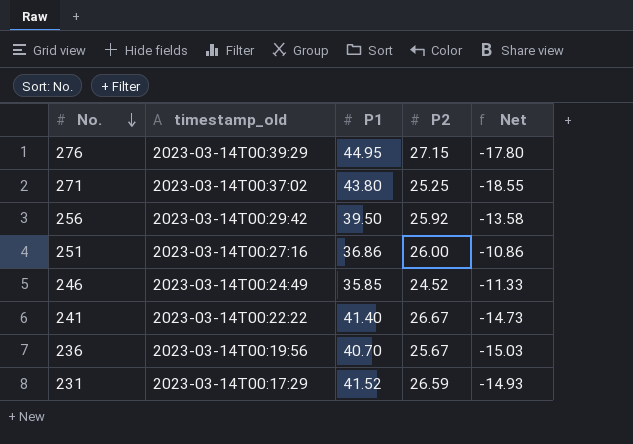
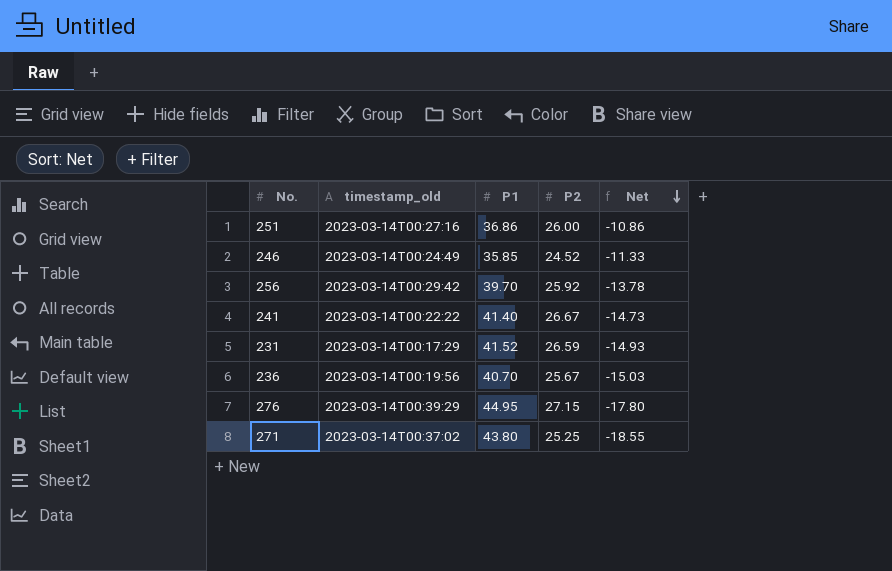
row order: No. descending -> Net descending
256 | P1: 39.50 -> 39.70
256 | Net: -13.58 -> -13.78

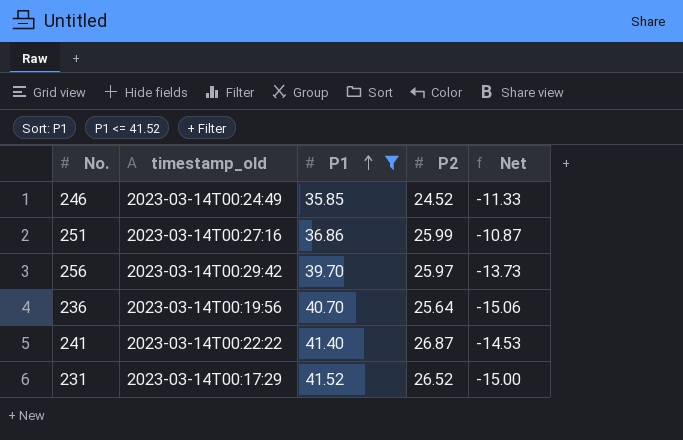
filter: none -> P1 <= 41.52
row order: Net descending -> P1 ascending
251 | P2: 26.00 -> 25.99
251 | Net: -10.86 -> -10.87
256 | P2: 25.92 -> 25.97
256 | Net: -13.78 -> -13.73
236 | P2: 25.67 -> 25.64
236 | Net: -15.03 -> -15.06
241 | P2: 26.67 -> 26.87
241 | Net: -14.73 -> -14.53
231 | P2: 26.59 -> 26.52
231 | Net: -14.93 -> -15.00

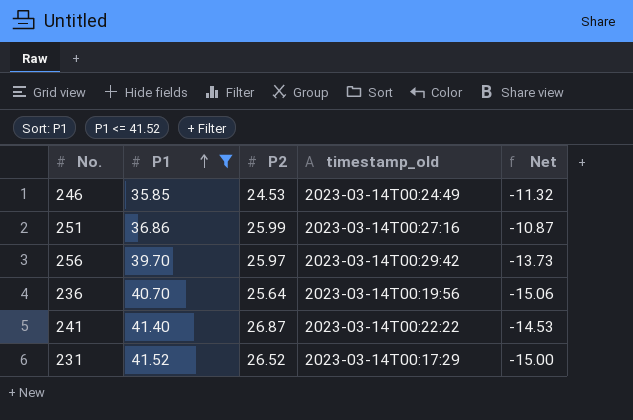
column timestamp_old | position: 2 -> 4
246 | P2: 24.52 -> 24.53
246 | Net: -11.33 -> -11.32

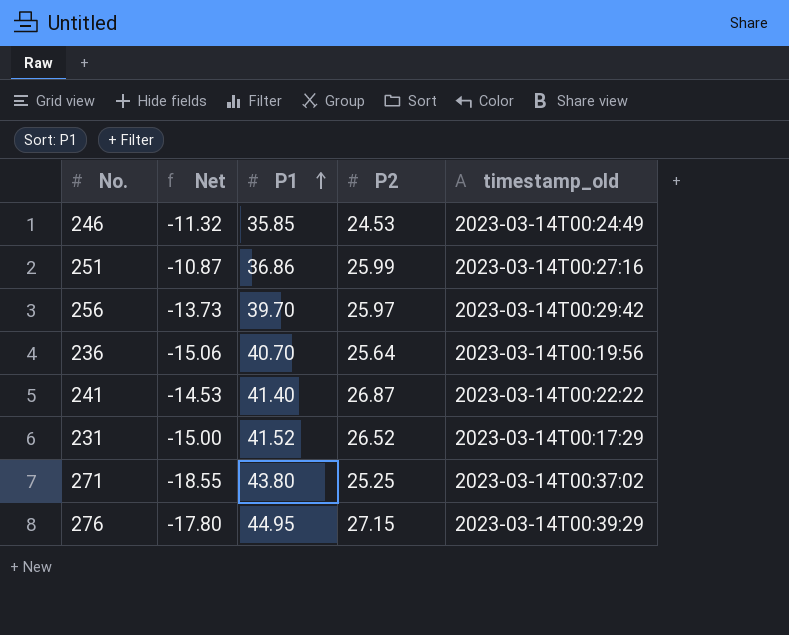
filter: P1 <= 41.52 -> none
column Net | position: 5 -> 2

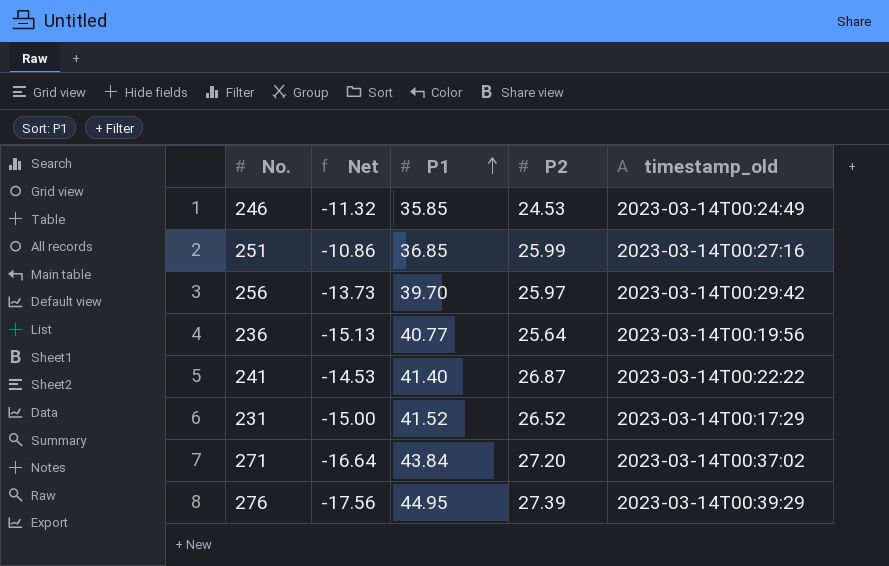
251 | Net: -10.87 -> -10.86
251 | P1: 36.86 -> 36.85
236 | Net: -15.06 -> -15.13
236 | P1: 40.70 -> 40.77
271 | Net: -18.55 -> -16.64
271 | P1: 43.80 -> 43.84
271 | P2: 25.25 -> 27.20
276 | Net: -17.80 -> -17.56
276 | P2: 27.15 -> 27.39

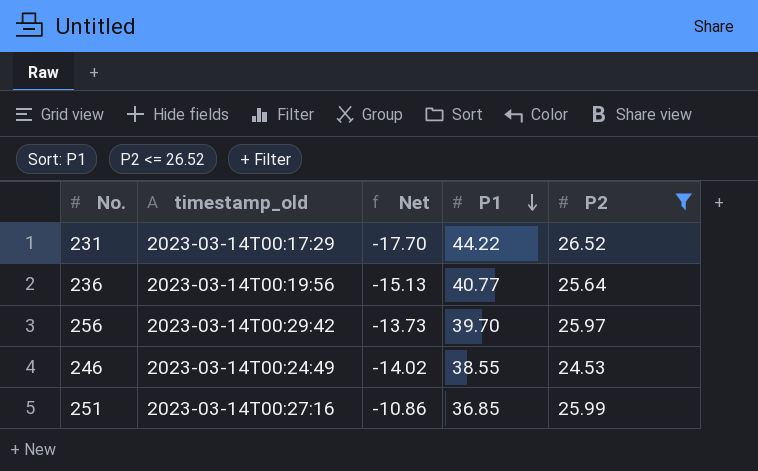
filter: none -> P2 <= 26.52
row order: P1 ascending -> P1 descending
column timestamp_old | position: 5 -> 2
231 | Net: -15.00 -> -17.70
231 | P1: 41.52 -> 44.22
246 | Net: -11.32 -> -14.02
246 | P1: 35.85 -> 38.55

